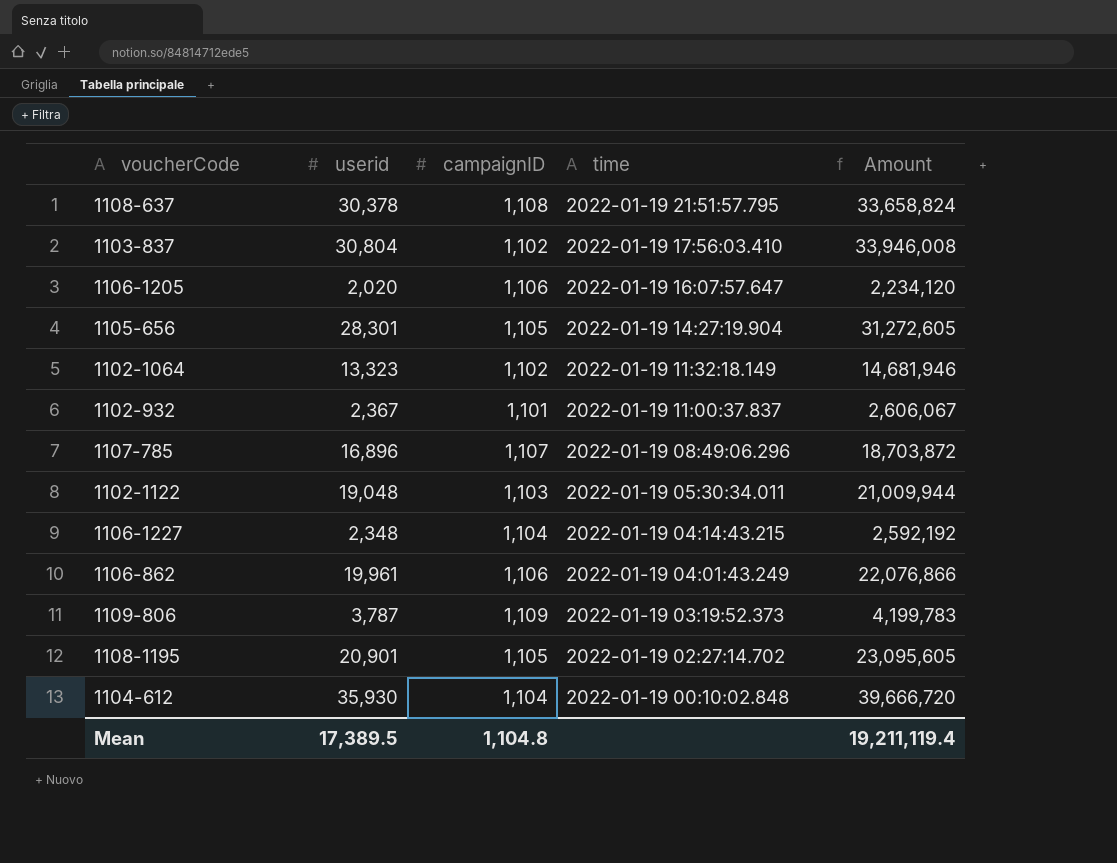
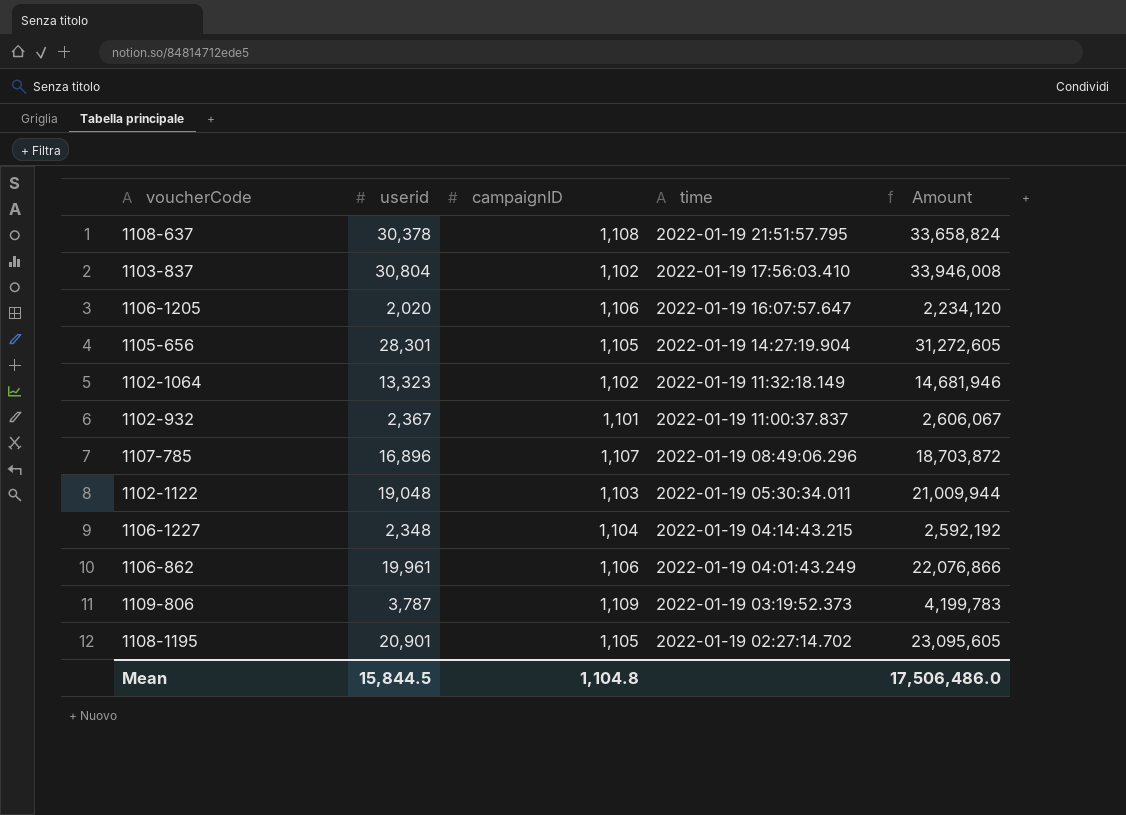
row 1104-612: 35,930 | 1,104 | 2022-01-19 00:10:02.848 | 39,666,720 -> none
Mean | userid: 17,389.5 -> 15,844.5
Mean | Amount: 19,211,119.4 -> 17,506,486.0

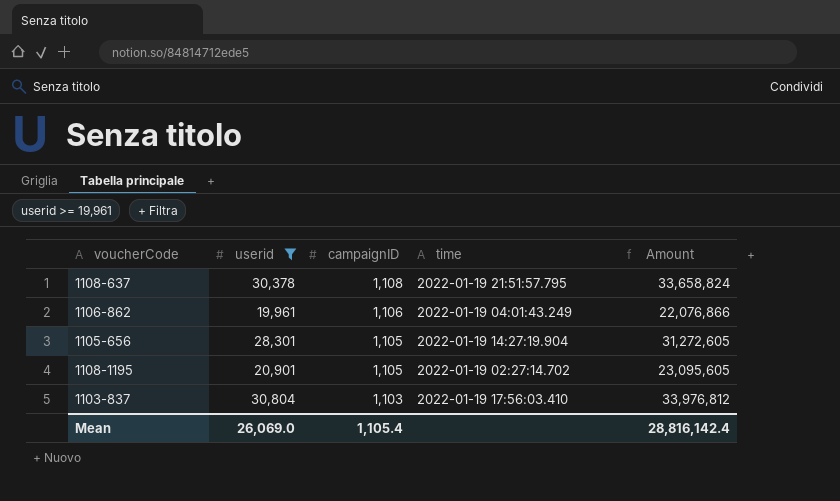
filter: none -> userid >= 19,961
row order: time descending -> campaignID descending
1103-837 | campaignID: 1,102 -> 1,103
1103-837 | Amount: 33,946,008 -> 33,976,812
Mean | userid: 15,844.5 -> 26,069.0
Mean | campaignID: 1,104.8 -> 1,105.4
Mean | Amount: 17,506,486.0 -> 28,816,142.4

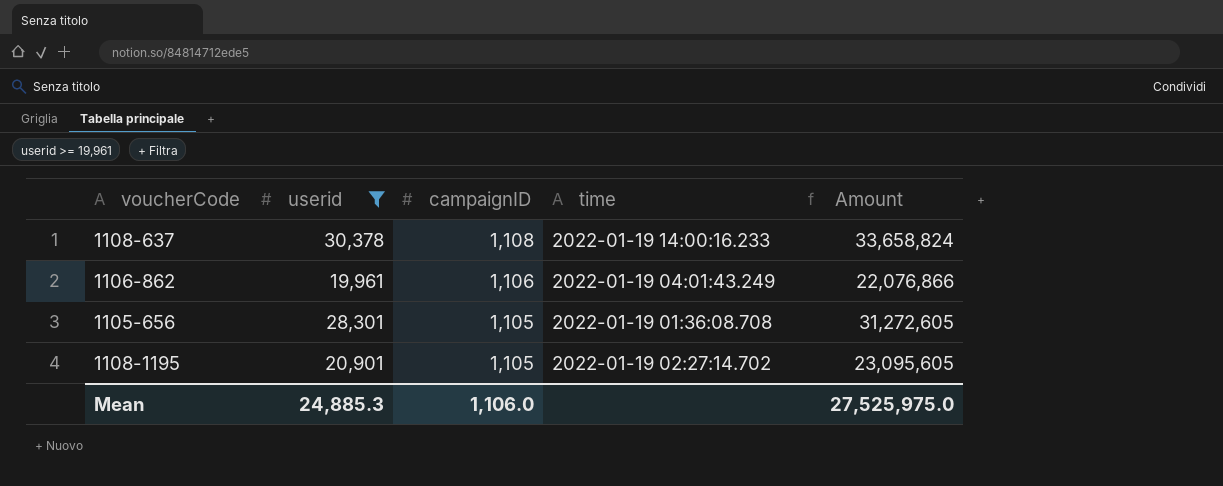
row 1103-837: 30,804 | 1,103 | 2022-01-19 17:56:03.410 | 33,976,812 -> none
1108-637 | time: 2022-01-19 21:51:57.795 -> 2022-01-19 14:00:16.233
1105-656 | time: 2022-01-19 14:27:19.904 -> 2022-01-19 01:36:08.708
Mean | userid: 26,069.0 -> 24,885.3
Mean | campaignID: 1,105.4 -> 1,106.0
Mean | Amount: 28,816,142.4 -> 27,525,975.0

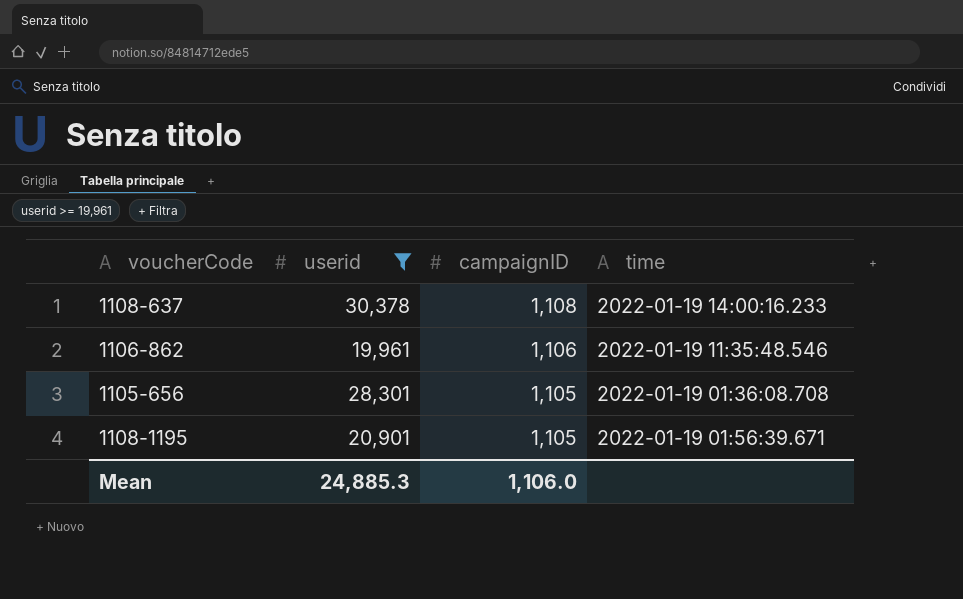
column Amount | formula: [userid] * [campaignID] -> none
1106-862 | time: 2022-01-19 04:01:43.249 -> 2022-01-19 11:35:48.546
1108-1195 | time: 2022-01-19 02:27:14.702 -> 2022-01-19 01:56:39.671

